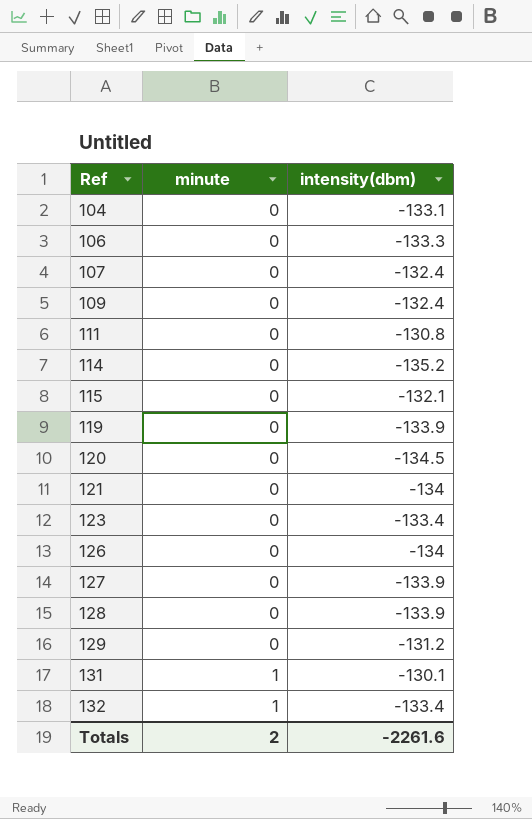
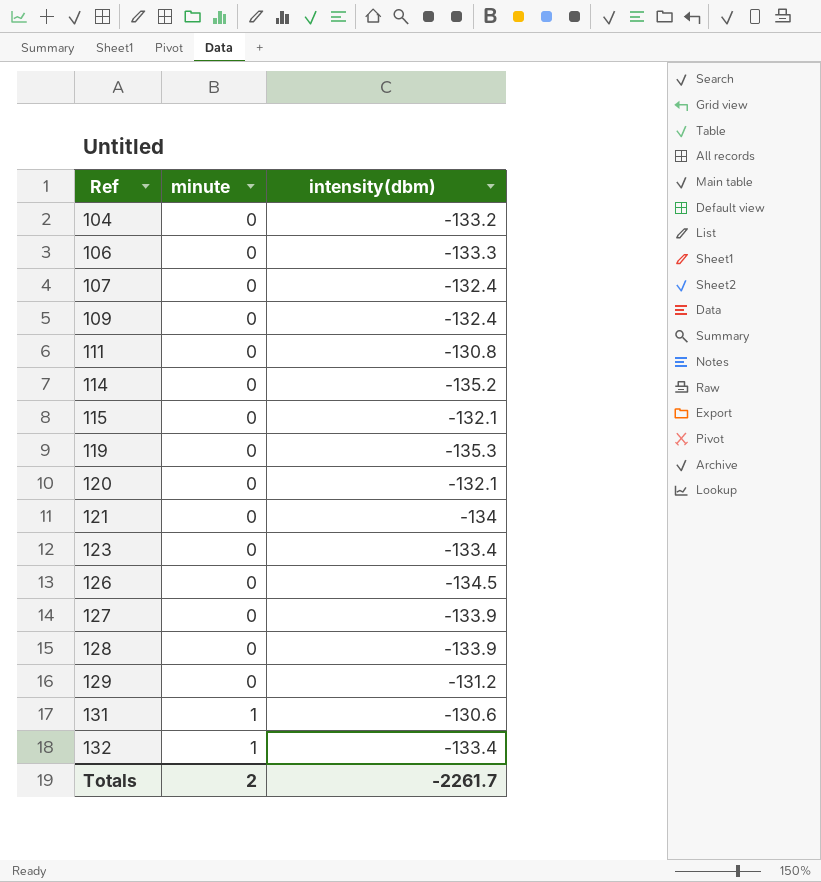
104 | intensity(dbm): -133.1 -> -133.2
119 | intensity(dbm): -133.9 -> -135.3
120 | intensity(dbm): -134.5 -> -132.1
126 | intensity(dbm): -134 -> -134.5
131 | intensity(dbm): -130.1 -> -130.6
Totals | intensity(dbm): -2261.6 -> -2261.7

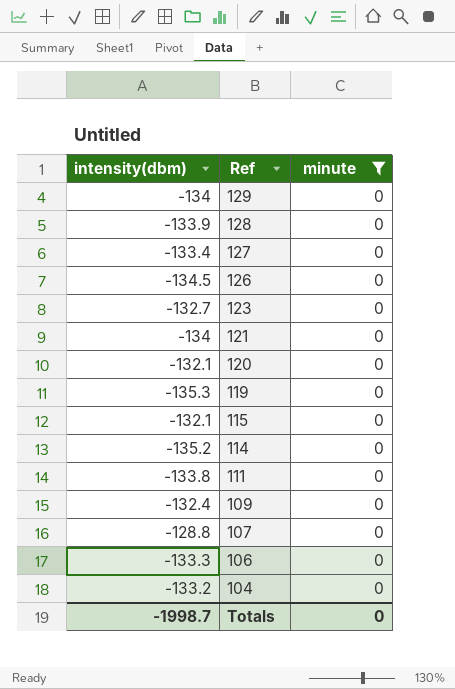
filter: none -> minute = 0
row order: Ref ascending -> Ref descending
column intensity(dbm) | position: 3 -> 1
129 | intensity(dbm): -131.2 -> -134
127 | intensity(dbm): -133.9 -> -133.4
123 | intensity(dbm): -133.4 -> -132.7
111 | intensity(dbm): -130.8 -> -133.8
107 | intensity(dbm): -132.4 -> -128.8
Totals | intensity(dbm): -2261.7 -> -1998.7
Totals | minute: 2 -> 0

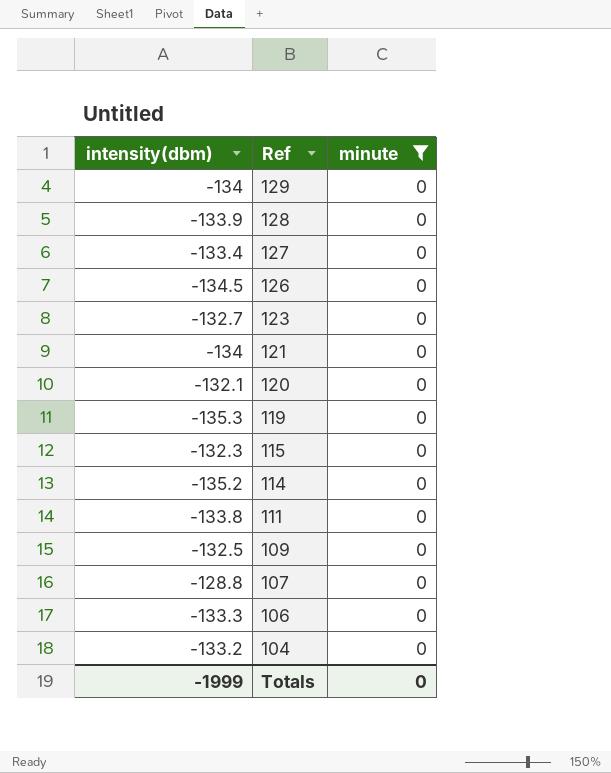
115 | intensity(dbm): -132.1 -> -132.3
109 | intensity(dbm): -132.4 -> -132.5
Totals | intensity(dbm): -1998.7 -> -1999

